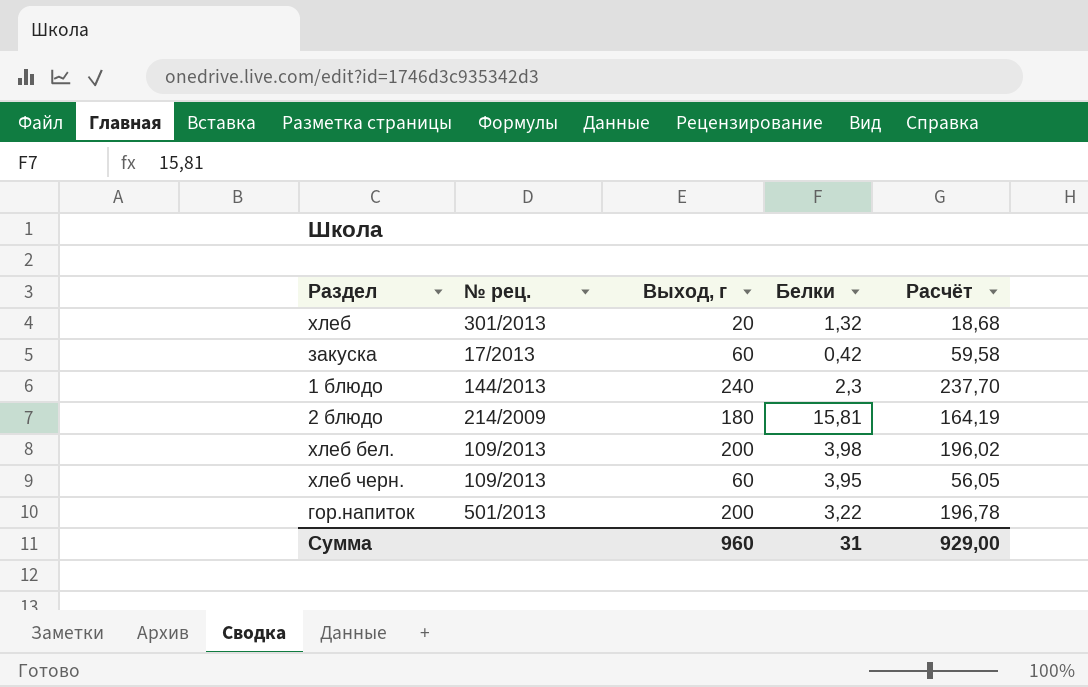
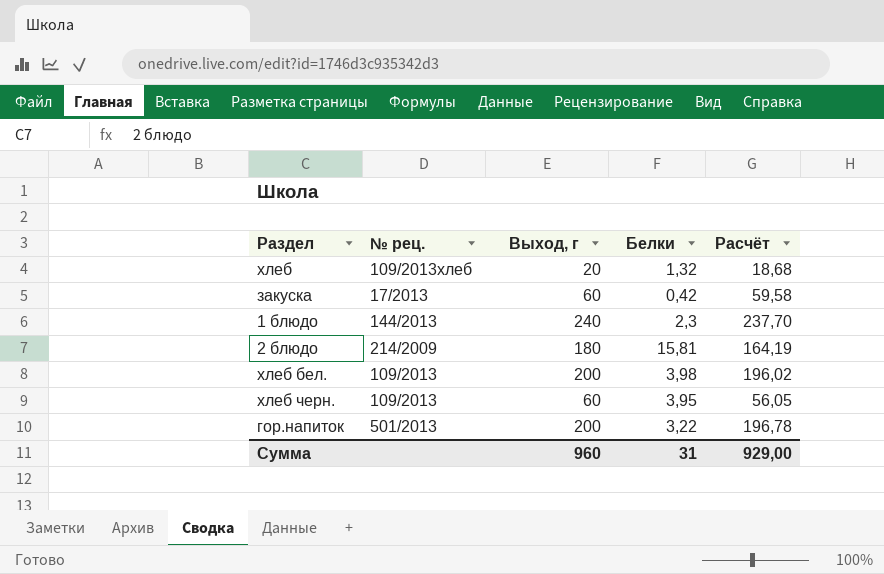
хлеб | № рец.: 301/2013 -> 109/2013хлеб

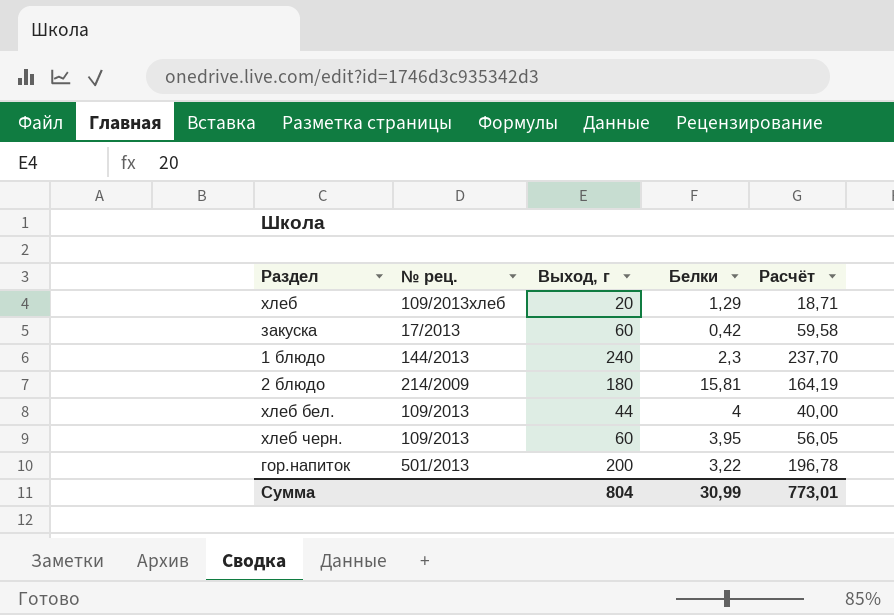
хлеб | Белки: 1,32 -> 1,29
хлеб | Расчёт: 18,68 -> 18,71
хлеб бел. | Выход, г: 200 -> 44
хлеб бел. | Белки: 3,98 -> 4
хлеб бел. | Расчёт: 196,02 -> 40,00
Сумма | Выход, г: 960 -> 804
Сумма | Белки: 31 -> 30,99
Сумма | Расчёт: 929,00 -> 773,01

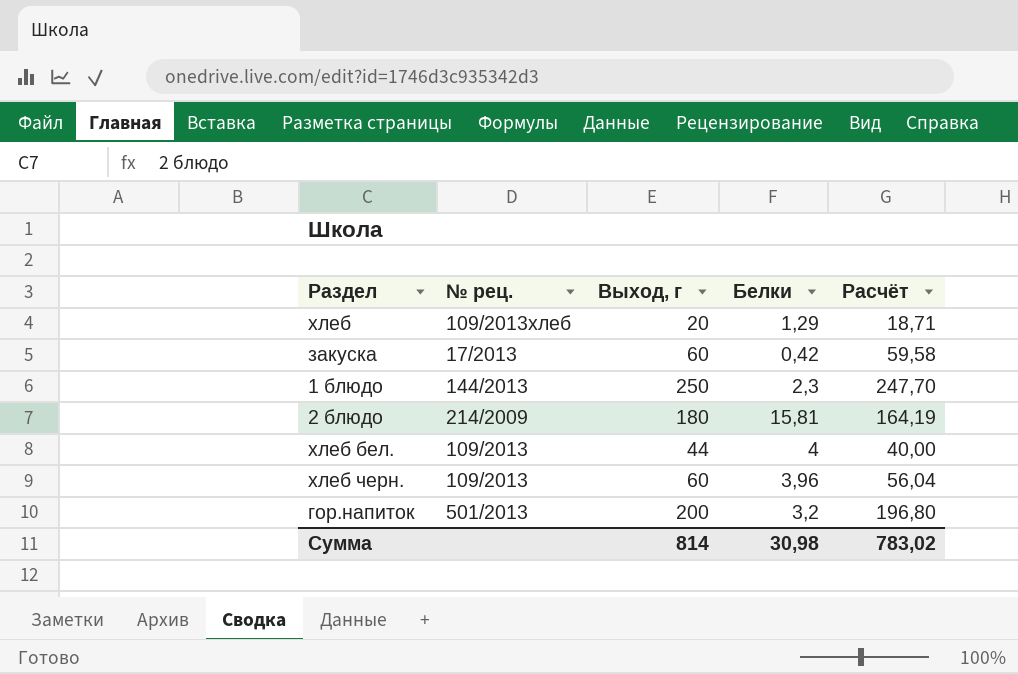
1 блюдо | Выход, г: 240 -> 250
1 блюдо | Расчёт: 237,70 -> 247,70
хлеб черн. | Белки: 3,95 -> 3,96
хлеб черн. | Расчёт: 56,05 -> 56,04
гор.напиток | Белки: 3,22 -> 3,2
гор.напиток | Расчёт: 196,78 -> 196,80
Сумма | Выход, г: 804 -> 814
Сумма | Белки: 30,99 -> 30,98
Сумма | Расчёт: 773,01 -> 783,02

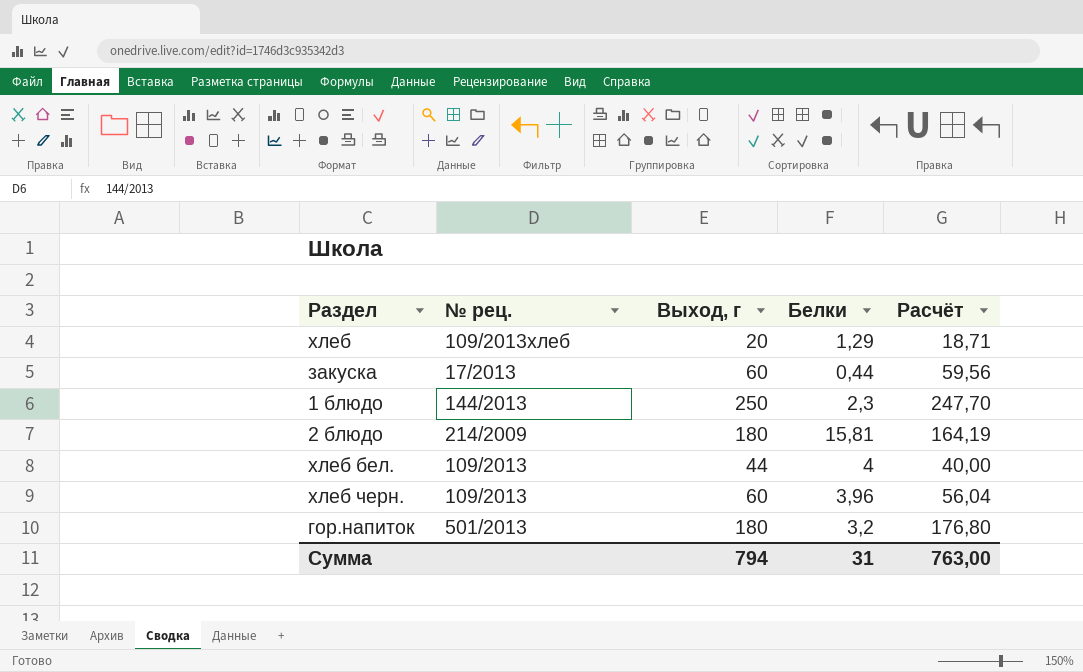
закуска | Белки: 0,42 -> 0,44
закуска | Расчёт: 59,58 -> 59,56
гор.напиток | Выход, г: 200 -> 180
гор.напиток | Расчёт: 196,80 -> 176,80
Сумма | Выход, г: 814 -> 794
Сумма | Белки: 30,98 -> 31
Сумма | Расчёт: 783,02 -> 763,00

